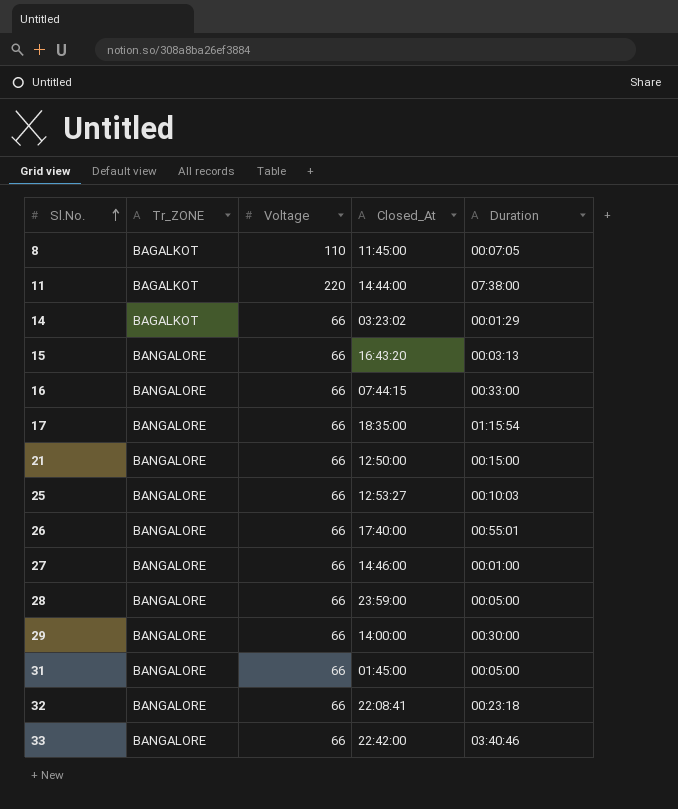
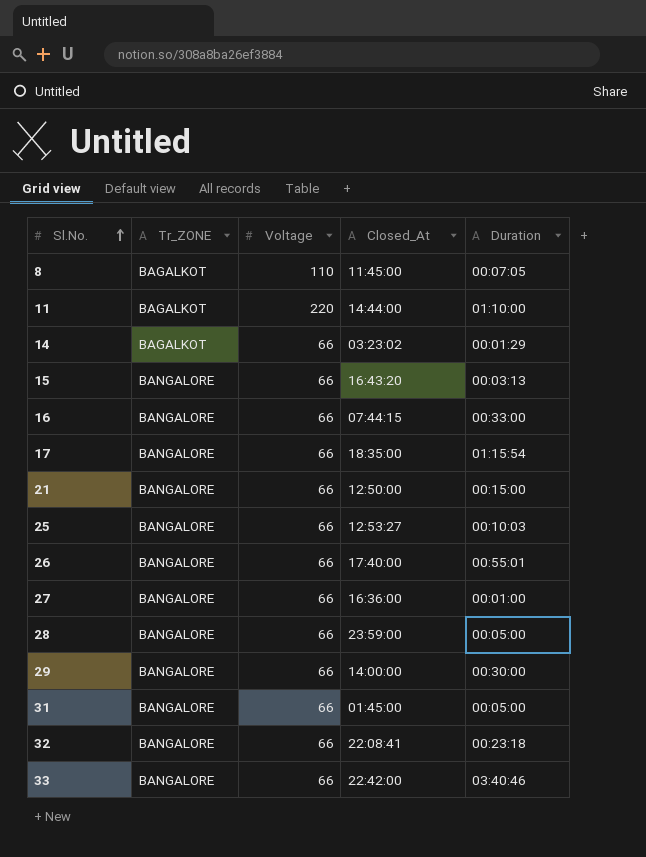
11 | Duration: 07:38:00 -> 01:10:00
27 | Closed_At: 14:46:00 -> 16:36:00

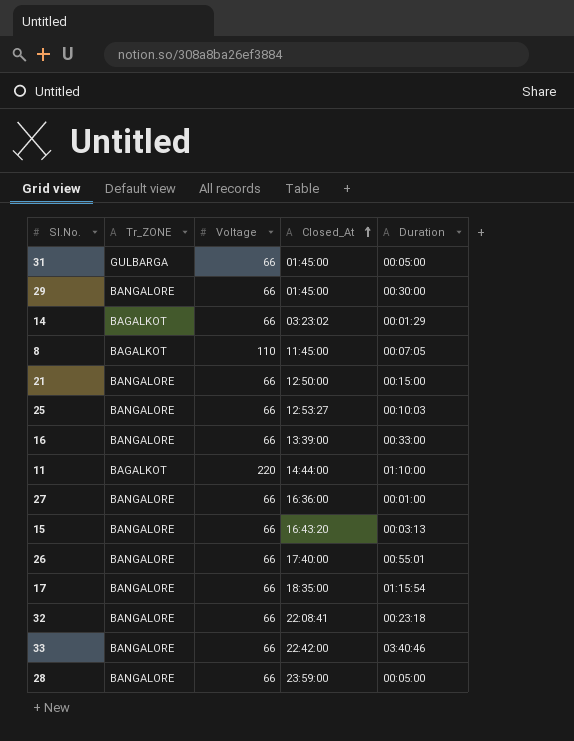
row order: Sl.No. ascending -> Closed_At ascending
31 | Tr_ZONE: BANGALORE -> GULBARGA
29 | Closed_At: 14:00:00 -> 01:45:00
16 | Closed_At: 07:44:15 -> 13:39:00

